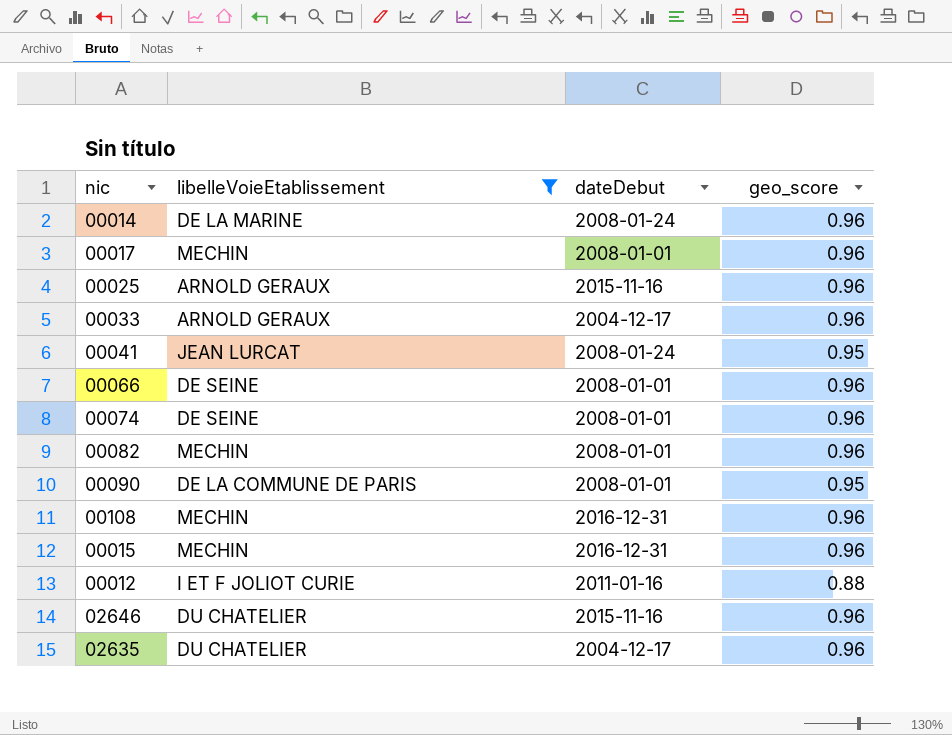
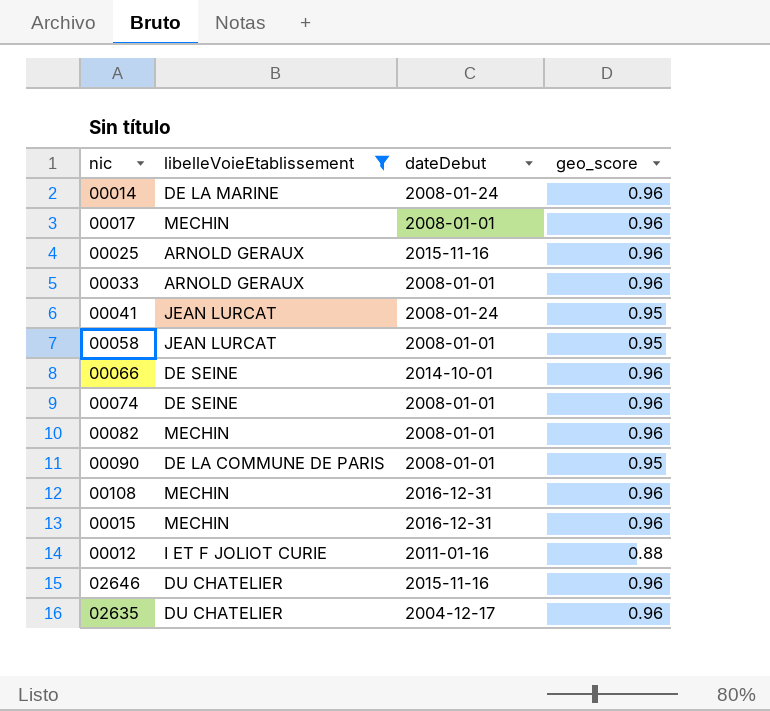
00033 | dateDebut: 2004-12-17 -> 2008-01-01
row 00058: none -> JEAN LURCAT | 2008-01-01 | 0.95
00066 | dateDebut: 2008-01-01 -> 2014-10-01

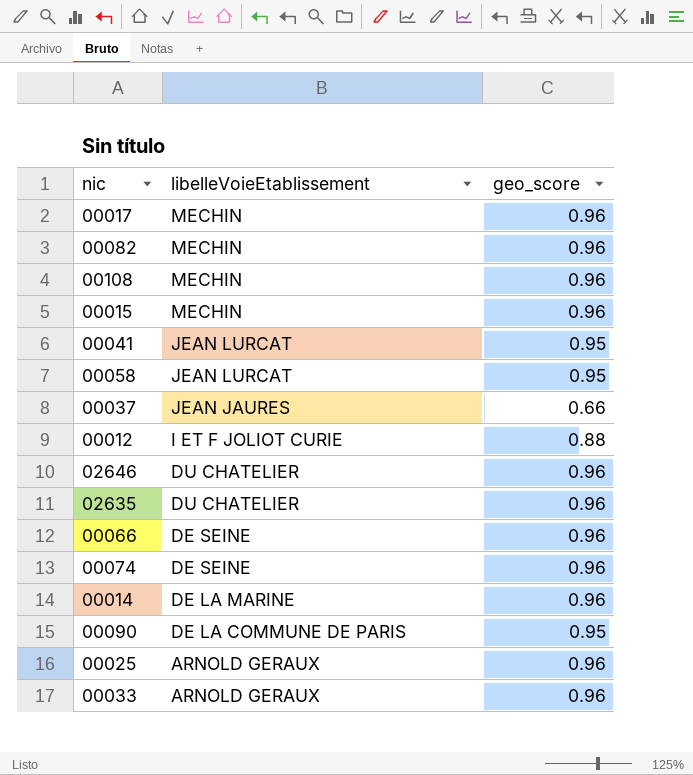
filter: libelleVoieEtablissement != JEAN JAURES -> none
row order: none -> libelleVoieEtablissement descending
column dateDebut | position: 3 -> none

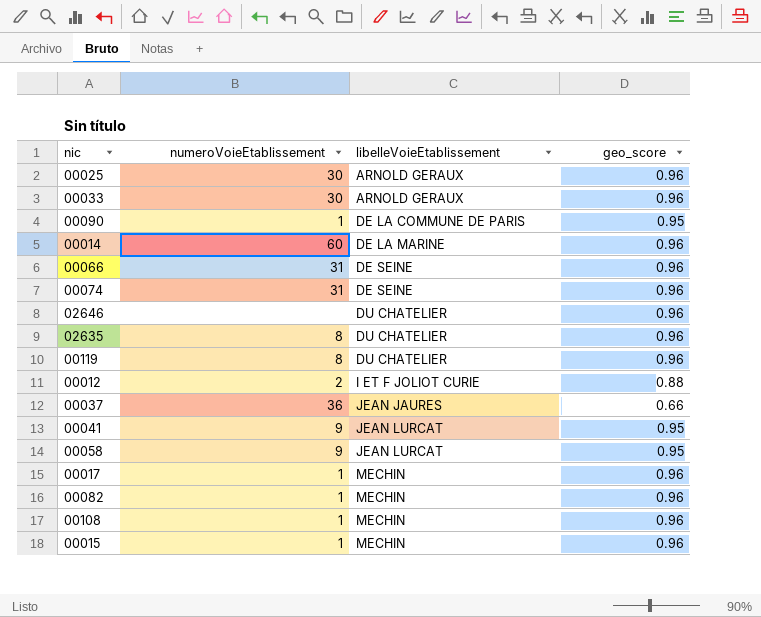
row order: libelleVoieEtablissement descending -> libelleVoieEtablissement ascending
column numeroVoieEtablissement | position: none -> 2
row 00119: none -> 8 | DU CHATELIER | 0.96

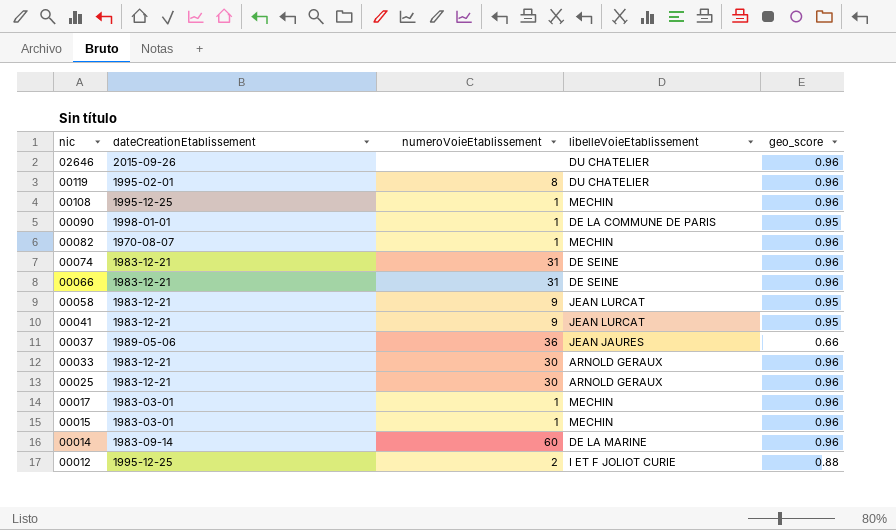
row order: libelleVoieEtablissement ascending -> nic descending
column dateCreationEtablissement | position: none -> 2
row 02635: 8 | DU CHATELIER | 0.96 -> none

